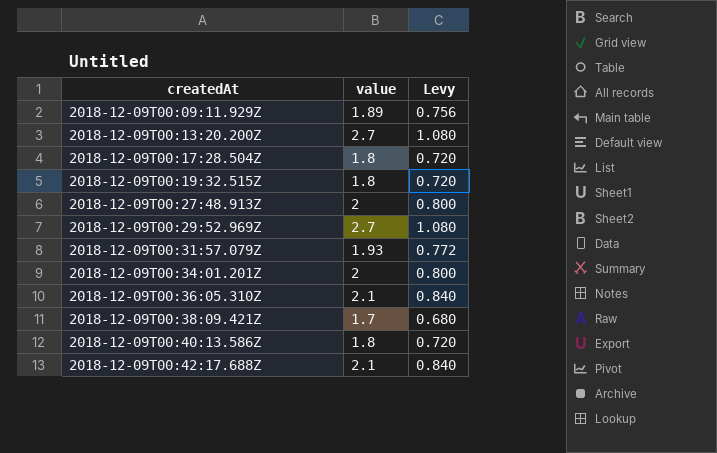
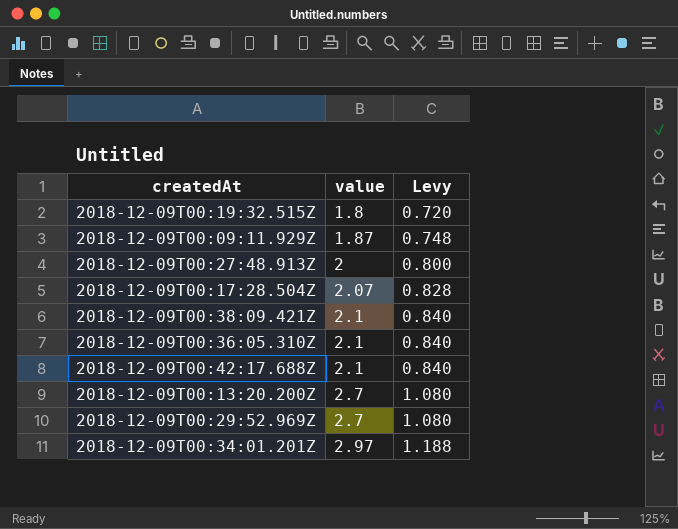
row order: createdAt ascending -> value ascending
row 2018-12-09T00:31:57.079Z: 1.93 | 0.772 -> none
row 2018-12-09T00:40:13.586Z: 1.8 | 0.720 -> none
2018-12-09T00:09:11.929Z | value: 1.89 -> 1.87
2018-12-09T00:09:11.929Z | Levy: 0.756 -> 0.748
2018-12-09T00:17:28.504Z | value: 1.8 -> 2.07
2018-12-09T00:17:28.504Z | Levy: 0.720 -> 0.828
2018-12-09T00:38:09.421Z | value: 1.7 -> 2.1
2018-12-09T00:38:09.421Z | Levy: 0.680 -> 0.840
2018-12-09T00:34:01.201Z | value: 2 -> 2.97
2018-12-09T00:34:01.201Z | Levy: 0.800 -> 1.188

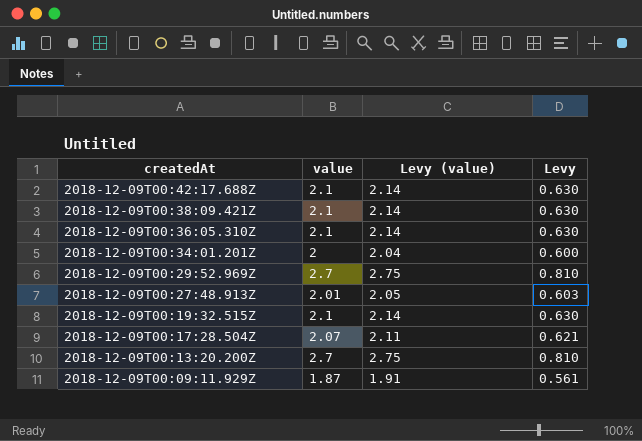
row order: value ascending -> createdAt descending
column Levy (value) | formula: none -> [value] * 1.02
column Levy | formula: [value] * 0.4 -> [value] * 0.3
2018-12-09T00:34:01.201Z | value: 2.97 -> 2
2018-12-09T00:27:48.913Z | value: 2 -> 2.01
2018-12-09T00:19:32.515Z | value: 1.8 -> 2.1

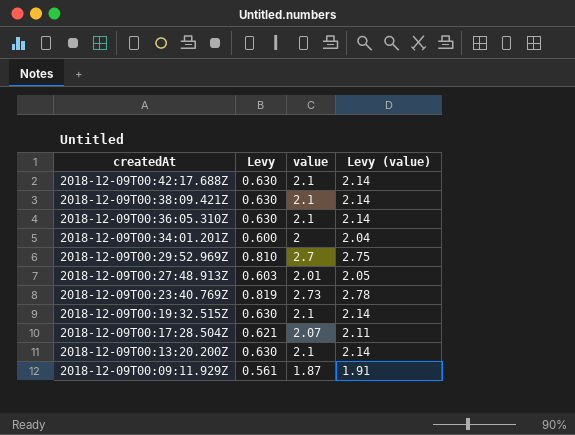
column Levy | position: 4 -> 2
row 2018-12-09T00:23:40.769Z: none -> 0.819 | 2.73 | 2.78
2018-12-09T00:13:20.200Z | Levy: 0.810 -> 0.630
2018-12-09T00:13:20.200Z | value: 2.7 -> 2.1
2018-12-09T00:13:20.200Z | Levy (value): 2.75 -> 2.14

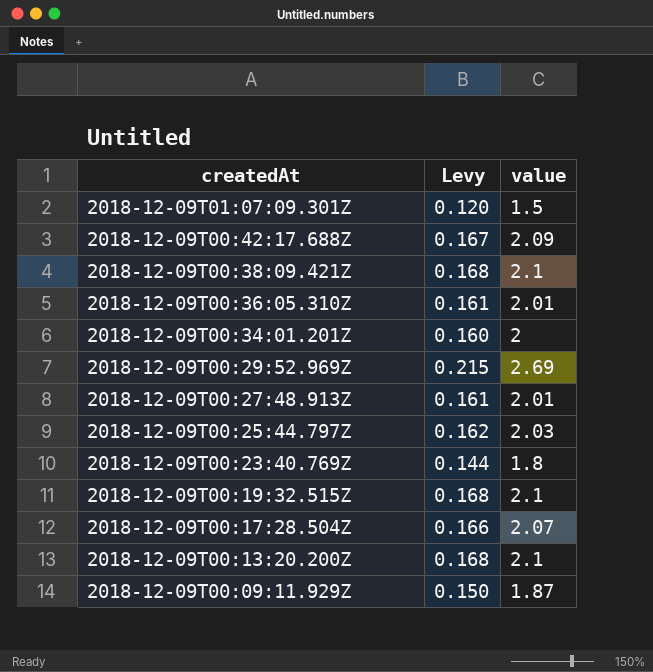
column Levy (value) | formula: [value] * 1.02 -> none
column Levy | formula: [value] * 0.3 -> [value] * 0.08
row 2018-12-09T01:07:09.301Z: none -> 0.120 | 1.5
2018-12-09T00:42:17.688Z | value: 2.1 -> 2.09
2018-12-09T00:36:05.310Z | value: 2.1 -> 2.01
2018-12-09T00:29:52.969Z | value: 2.7 -> 2.69
row 2018-12-09T00:25:44.797Z: none -> 0.162 | 2.03
2018-12-09T00:23:40.769Z | value: 2.73 -> 1.8

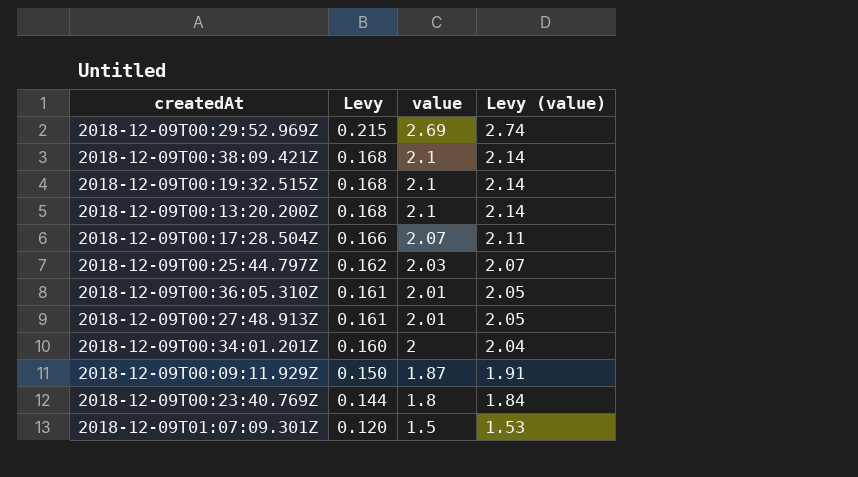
row order: createdAt descending -> Levy descending
column Levy (value) | formula: none -> [value] * 1.02
row 2018-12-09T00:42:17.688Z: 0.167 | 2.09 -> none

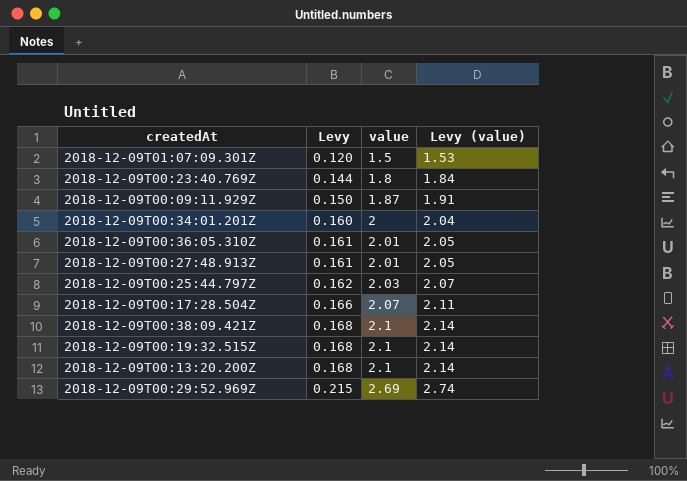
row order: Levy descending -> Levy ascending

